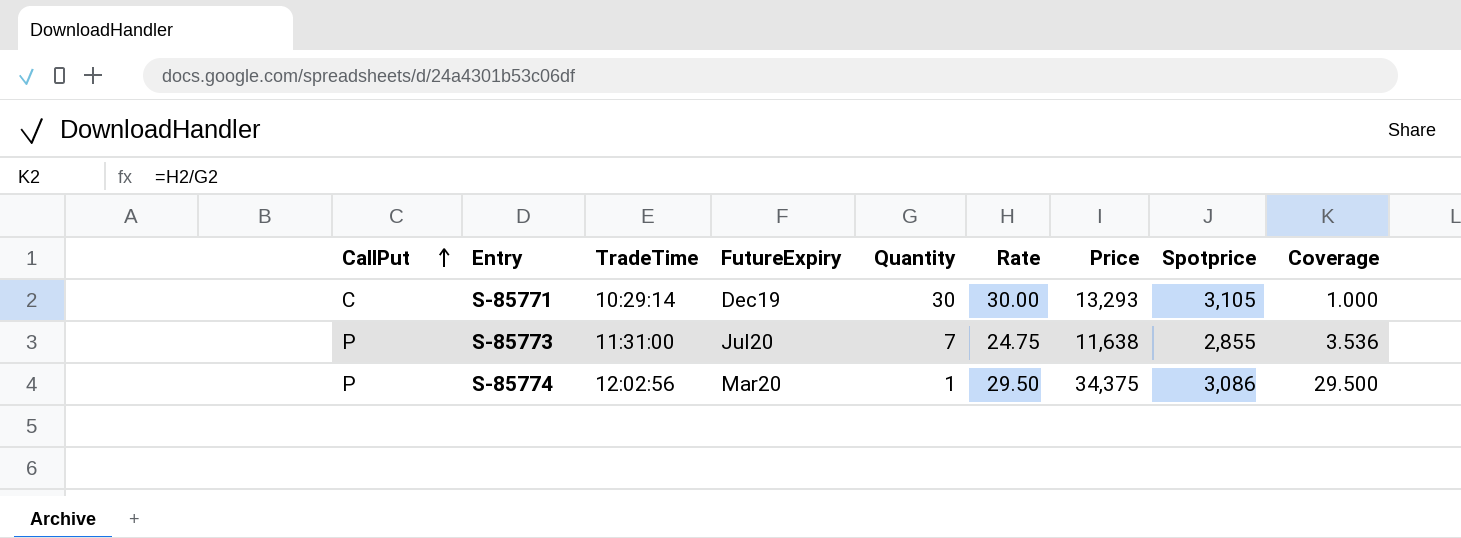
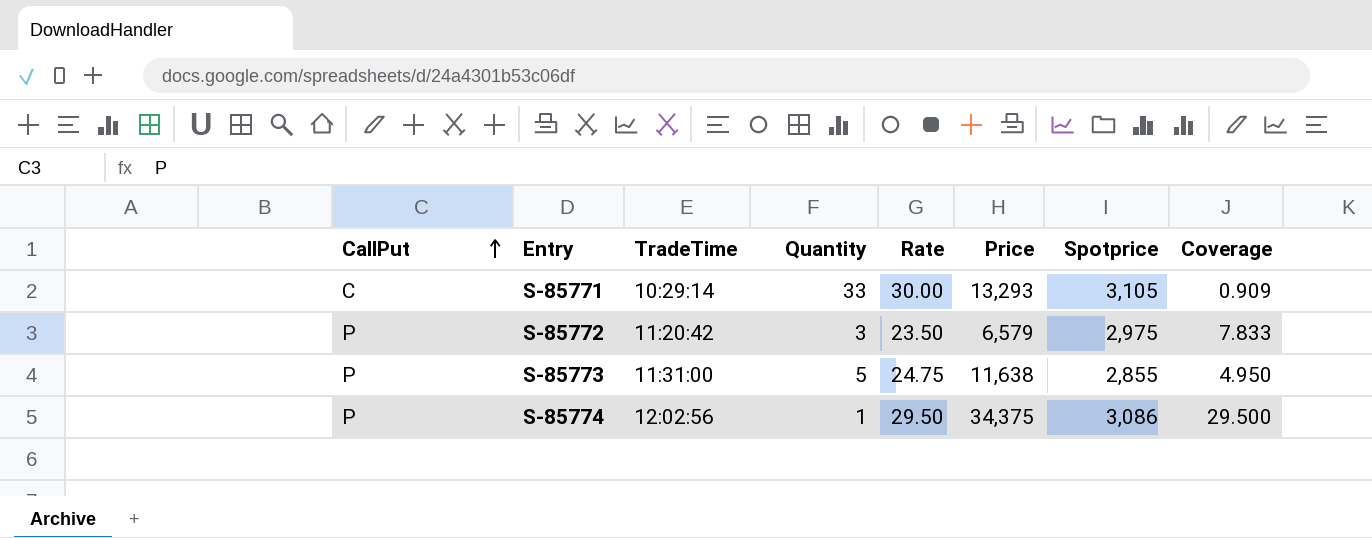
column FutureExpiry | position: 4 -> none
S-85771 | Quantity: 30 -> 33
S-85771 | Coverage: 1.000 -> 0.909
row S-85772: none -> P | 11:20:42 | 3 | 23.50 | 6,579 | 2,975 | 7.833
S-85773 | Quantity: 7 -> 5
S-85773 | Coverage: 3.536 -> 4.950

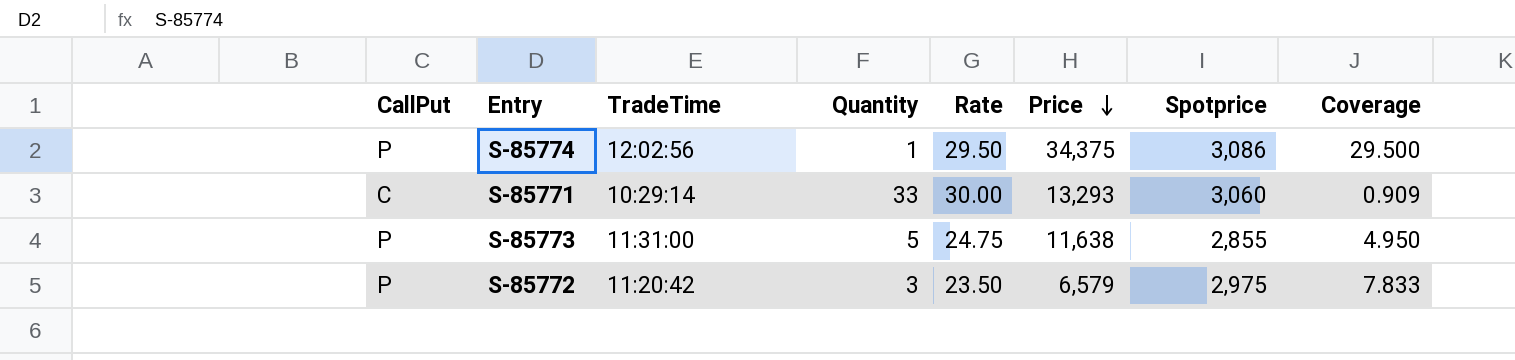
row order: CallPut ascending -> Price descending
S-85771 | Spotprice: 3,105 -> 3,060

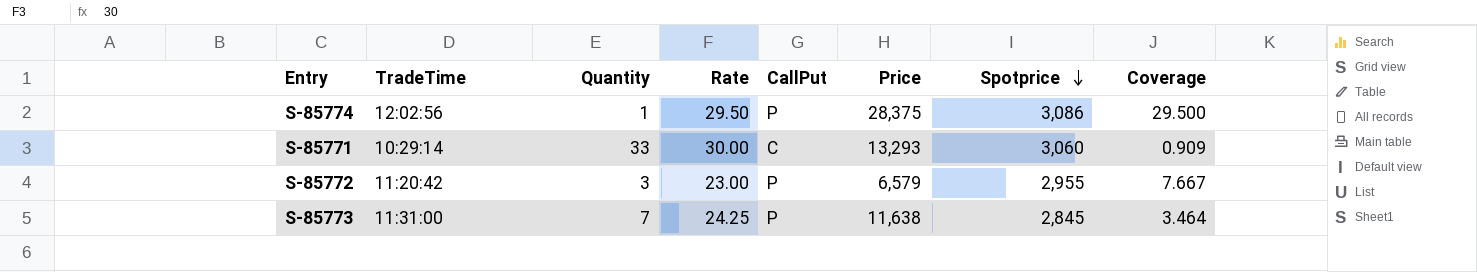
row order: Price descending -> Spotprice descending
column CallPut | position: 1 -> 5
S-85774 | Price: 34,375 -> 28,375
S-85772 | Rate: 23.50 -> 23.00
S-85772 | Spotprice: 2,975 -> 2,955
S-85772 | Coverage: 7.833 -> 7.667
S-85773 | Quantity: 5 -> 7
S-85773 | Rate: 24.75 -> 24.25
S-85773 | Spotprice: 2,855 -> 2,845
S-85773 | Coverage: 4.950 -> 3.464

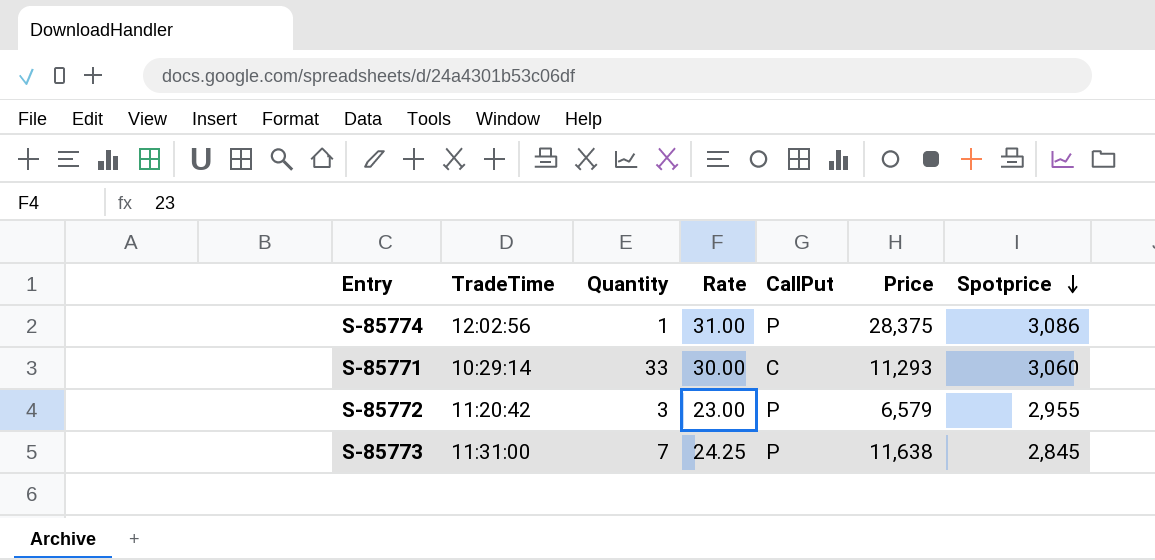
column Coverage | formula: [Rate] / [Quantity] -> none
S-85774 | Rate: 29.50 -> 31.00
S-85771 | Price: 13,293 -> 11,293

